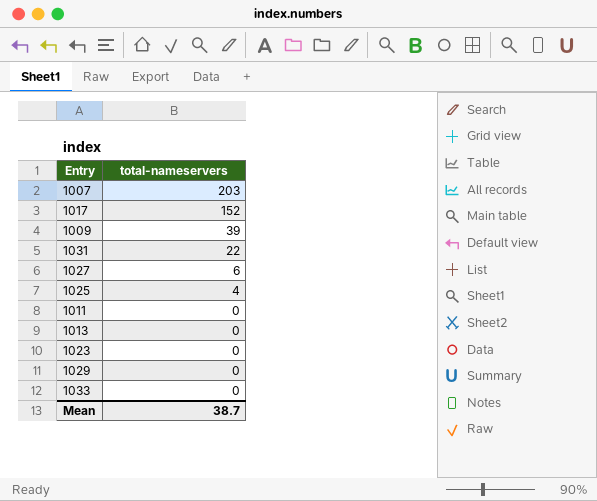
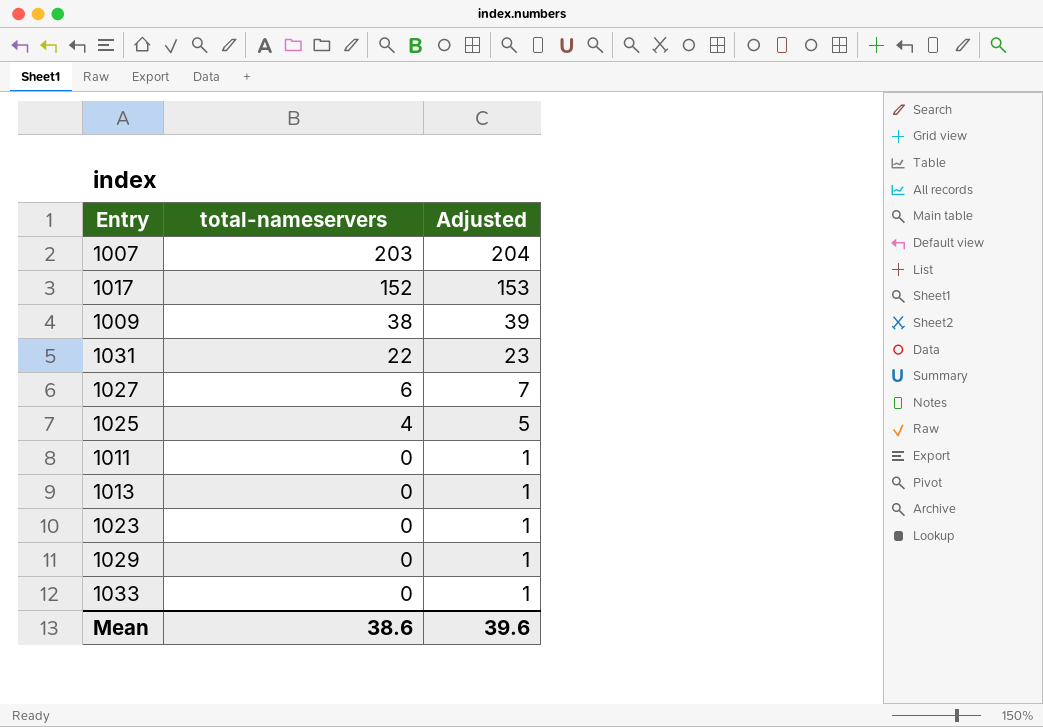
column Adjusted | formula: none -> [total-nameservers] + 1
1009 | total-nameservers: 39 -> 38
Mean | total-nameservers: 38.7 -> 38.6

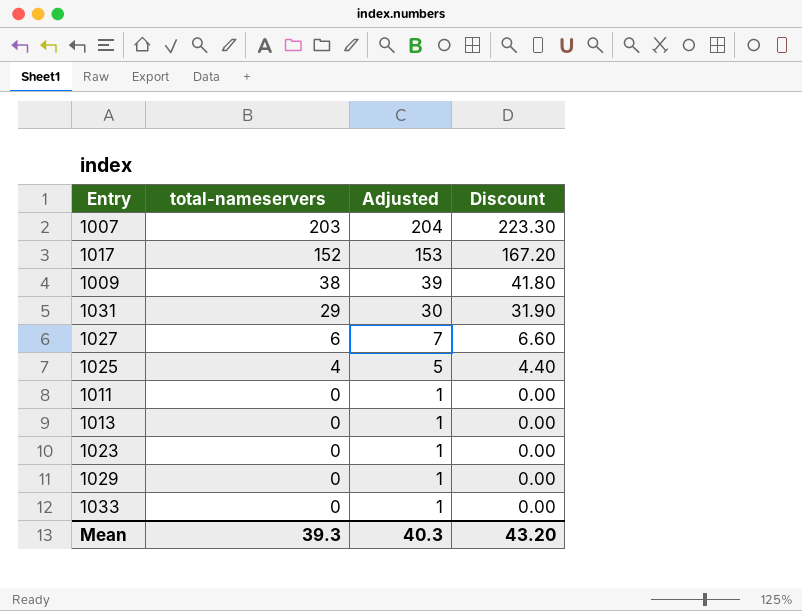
column Discount | formula: none -> [total-nameservers] * 1.1
1031 | total-nameservers: 22 -> 29
1031 | Adjusted: 23 -> 30
Mean | total-nameservers: 38.6 -> 39.3
Mean | Adjusted: 39.6 -> 40.3

